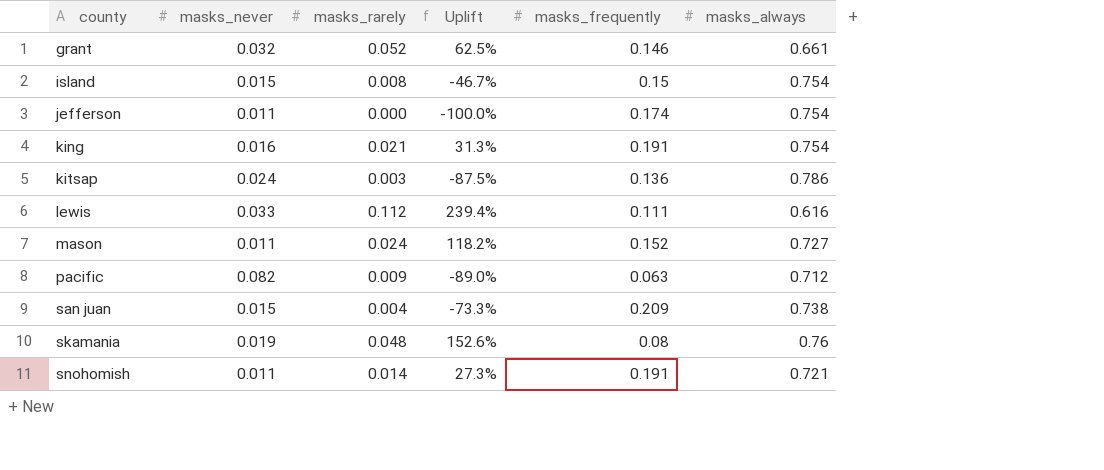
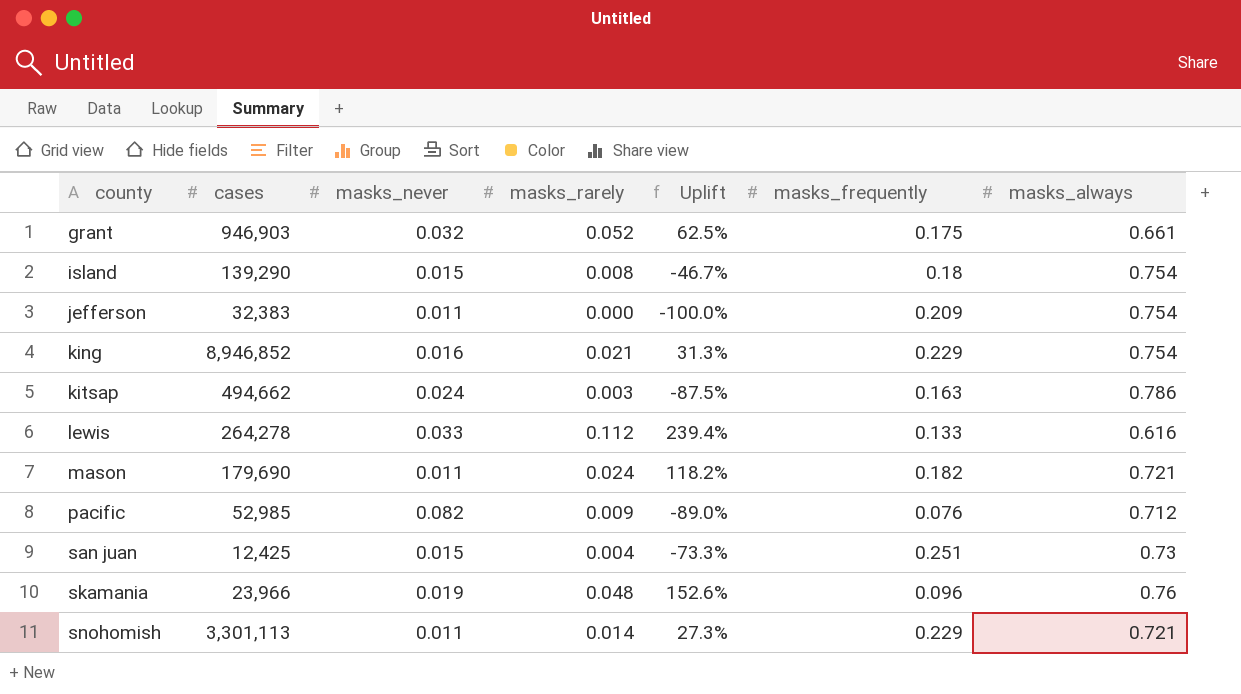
column cases | position: none -> 2
grant | masks_frequently: 0.146 -> 0.175
island | masks_frequently: 0.15 -> 0.18
jefferson | masks_frequently: 0.174 -> 0.209
king | masks_frequently: 0.191 -> 0.229
kitsap | masks_frequently: 0.136 -> 0.163
lewis | masks_frequently: 0.111 -> 0.133
mason | masks_frequently: 0.152 -> 0.182
mason | masks_always: 0.727 -> 0.721
pacific | masks_frequently: 0.063 -> 0.076
san juan | masks_frequently: 0.209 -> 0.251
san juan | masks_always: 0.738 -> 0.73
skamania | masks_frequently: 0.08 -> 0.096
snohomish | masks_frequently: 0.191 -> 0.229

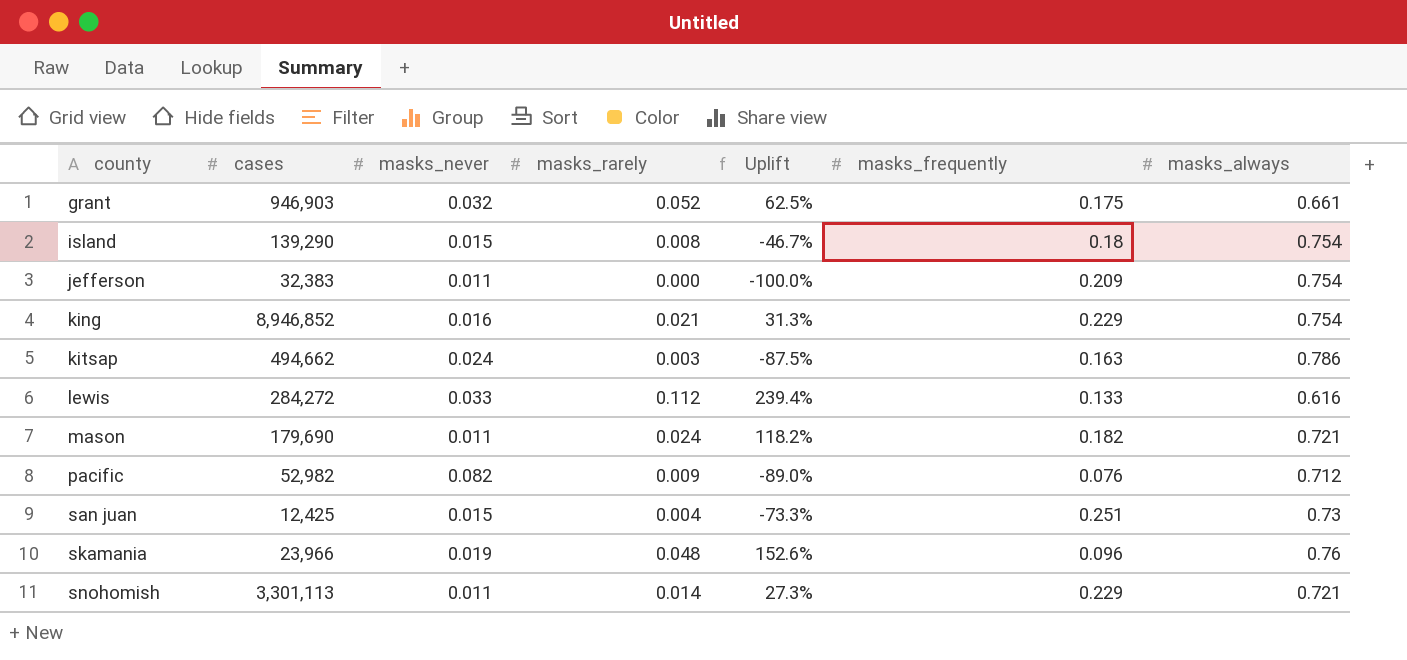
lewis | cases: 264,278 -> 284,272
pacific | cases: 52,985 -> 52,982

